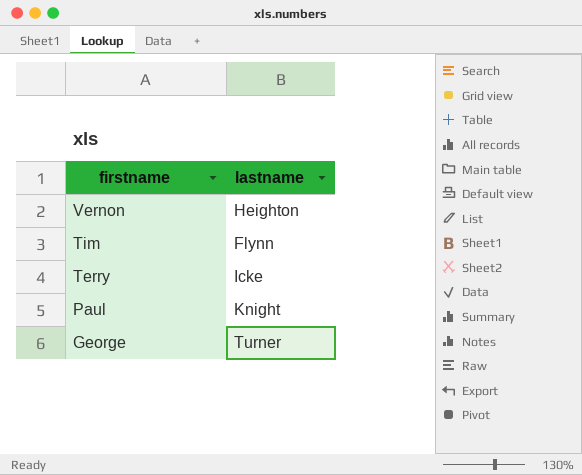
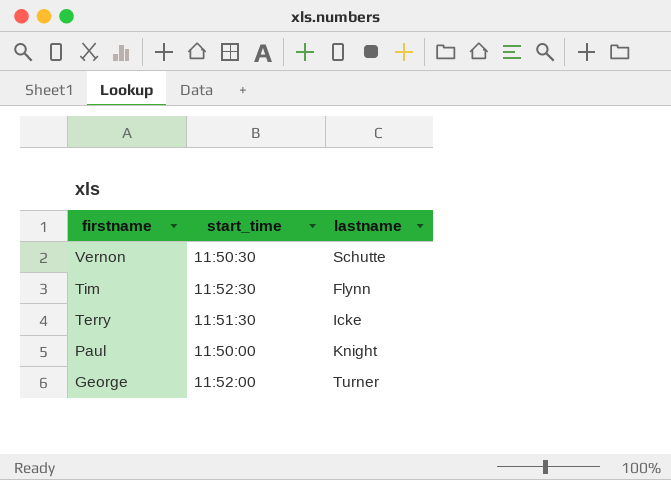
column start_time | position: none -> 2
Vernon | lastname: Heighton -> Schutte

